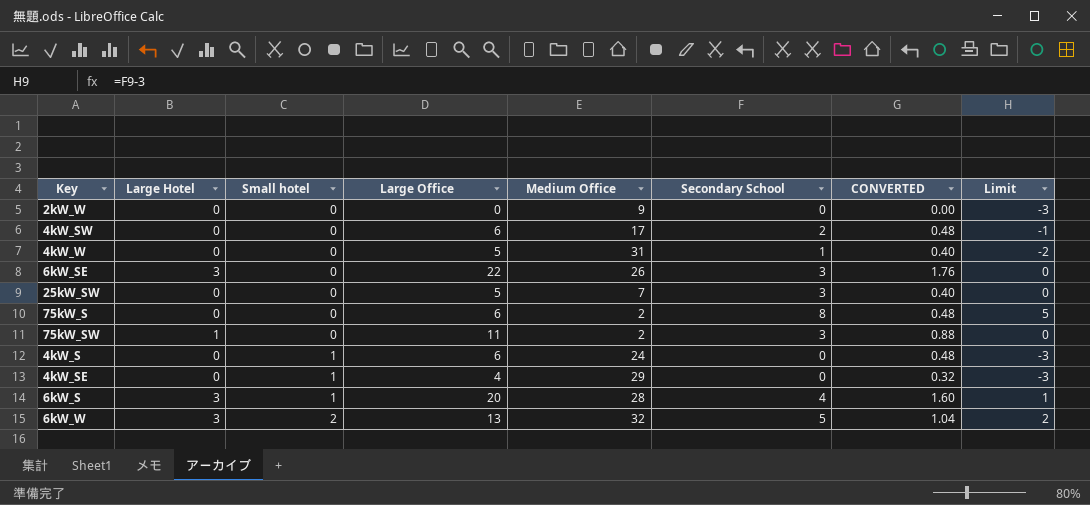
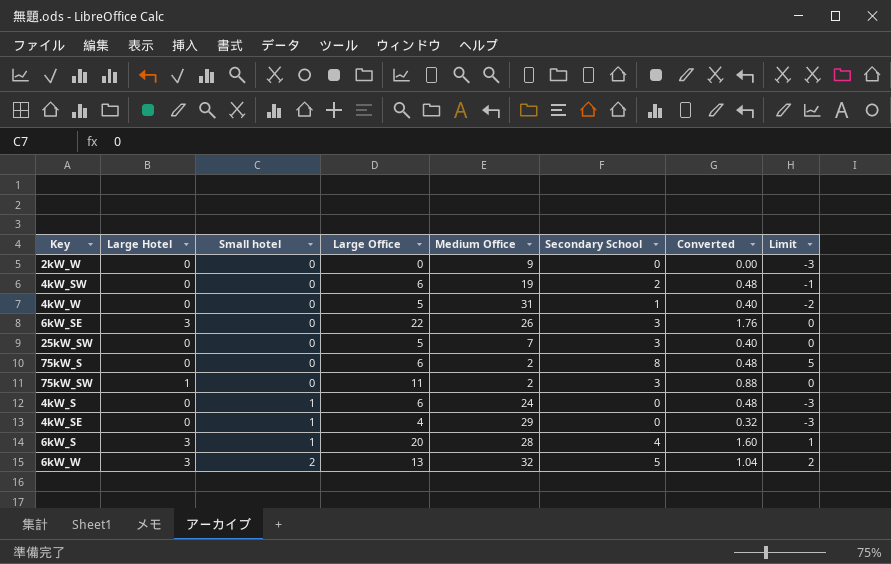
column name: CONVERTED -> Converted
4kW_SW | Medium Office: 17 -> 19

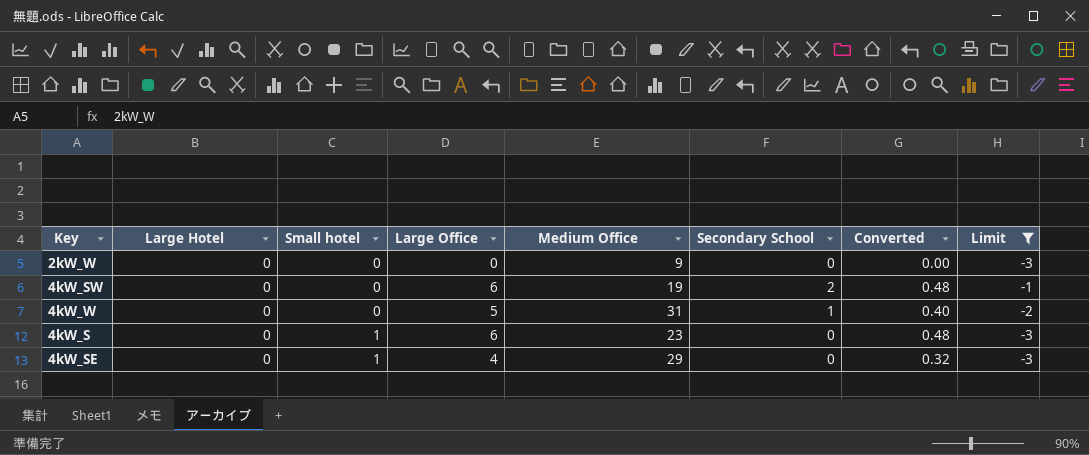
filter: none -> Limit <= -1
4kW_S | Medium Office: 24 -> 23

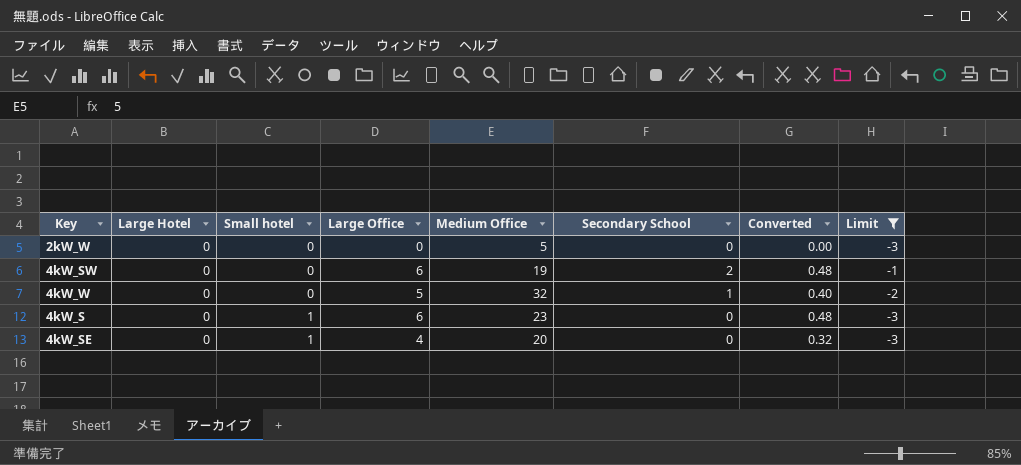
2kW_W | Medium Office: 9 -> 5
4kW_W | Medium Office: 31 -> 32
4kW_SE | Medium Office: 29 -> 20

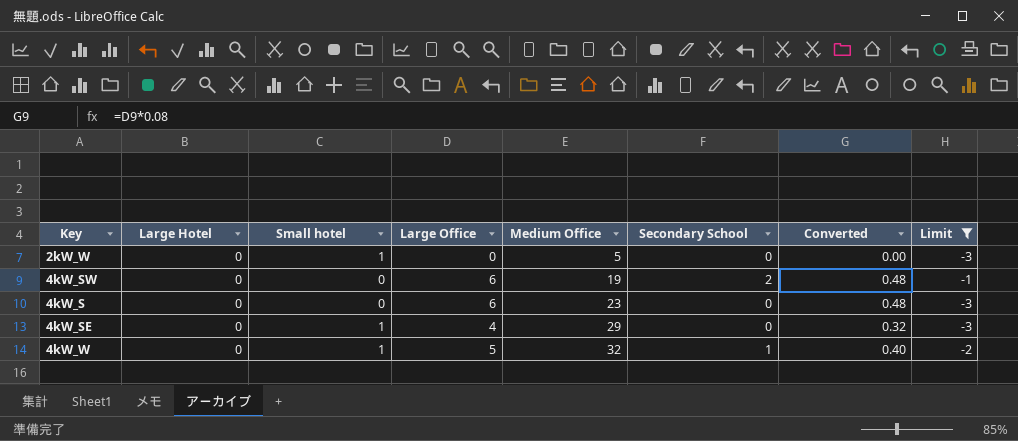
row order: Small hotel ascending -> Medium Office ascending
2kW_W | Small hotel: 0 -> 1
4kW_S | Small hotel: 1 -> 0
4kW_SE | Medium Office: 20 -> 29
4kW_W | Small hotel: 0 -> 1

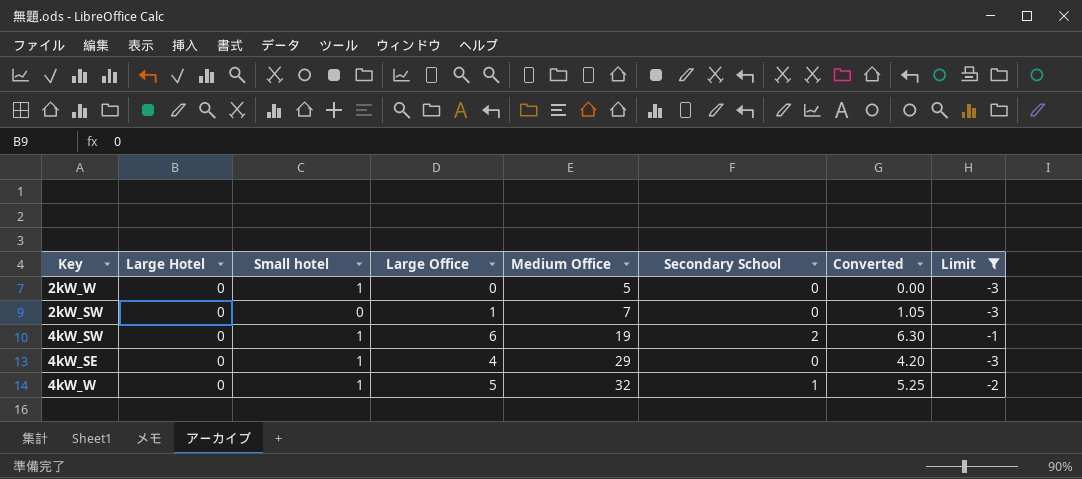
column Converted | formula: [Large Office] * 0.08 -> [Large Office] * 1.05
row 4kW_S: 0 | 0 | 6 | 23 | 0 | 0.48 | -3 -> none
row 2kW_SW: none -> 0 | 0 | 1 | 7 | 0 | 1.05 | -3
4kW_SW | Small hotel: 0 -> 1

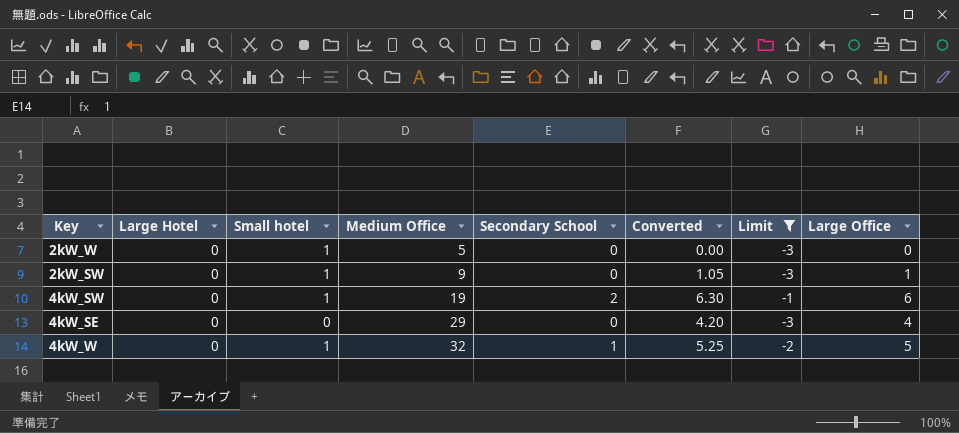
column Large Office | position: 4 -> 8
2kW_SW | Small hotel: 0 -> 1
2kW_SW | Medium Office: 7 -> 9
4kW_SE | Small hotel: 1 -> 0

